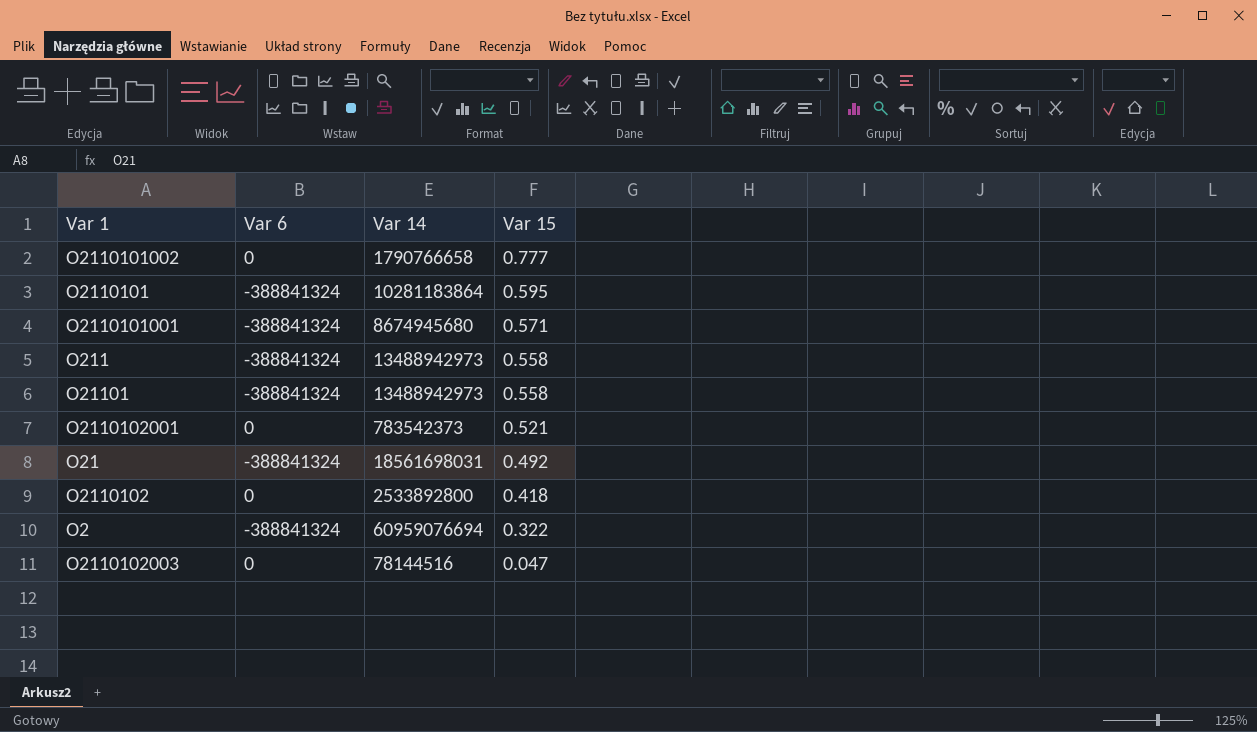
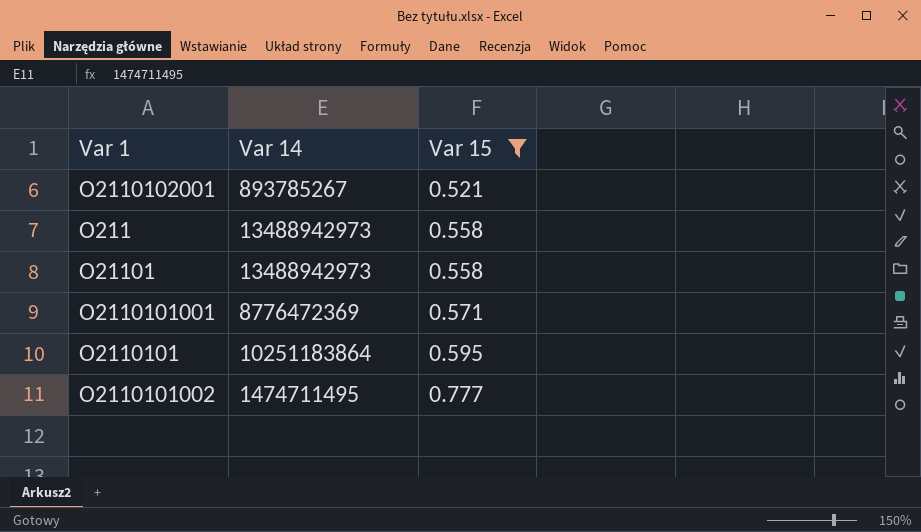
filter: none -> Var 15 >= 0.521
row order: Var 15 descending -> Var 15 ascending
column Var 6 | position: 2 -> none
O2110102001 | Var 14: 783542373 -> 893785267
O2110101001 | Var 14: 8674945680 -> 8776472369
O2110101 | Var 14: 10281183864 -> 10251183864
O2110101002 | Var 14: 1790766658 -> 1474711495

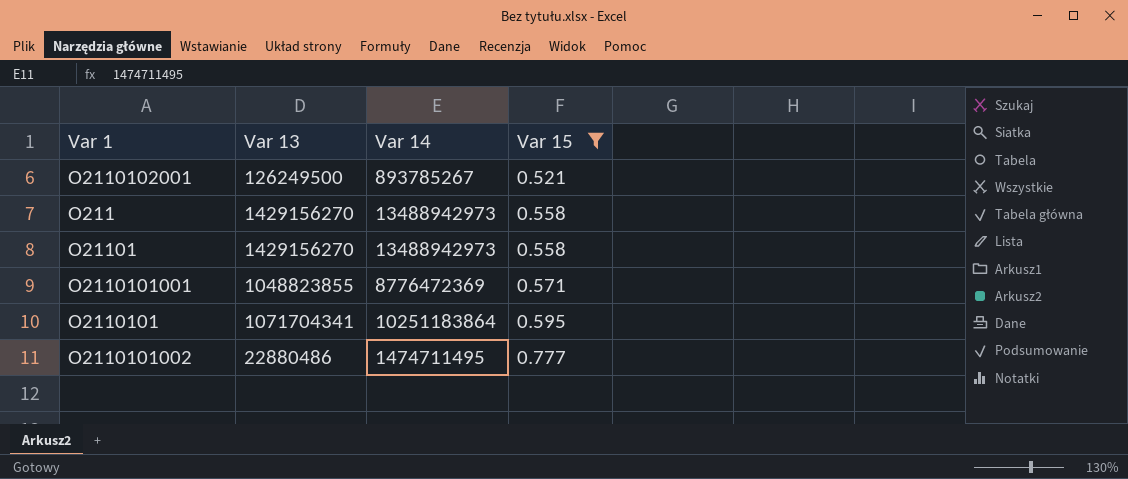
column Var 13 | position: none -> 2

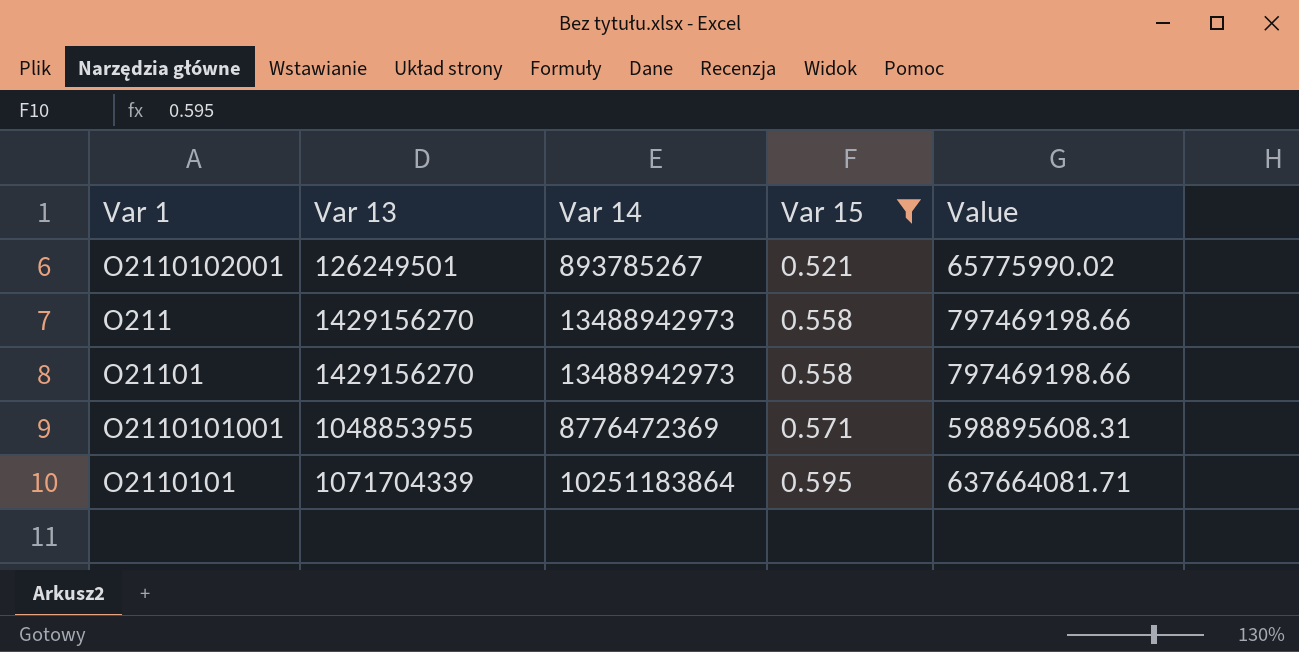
column Value | formula: none -> [Var 13] * [Var 15]
row O2110101002: 22880486 | 1474711495 | 0.777 -> none
O2110102001 | Var 13: 126249500 -> 126249501
O2110101001 | Var 13: 1048823855 -> 1048853955
O2110101 | Var 13: 1071704341 -> 1071704339

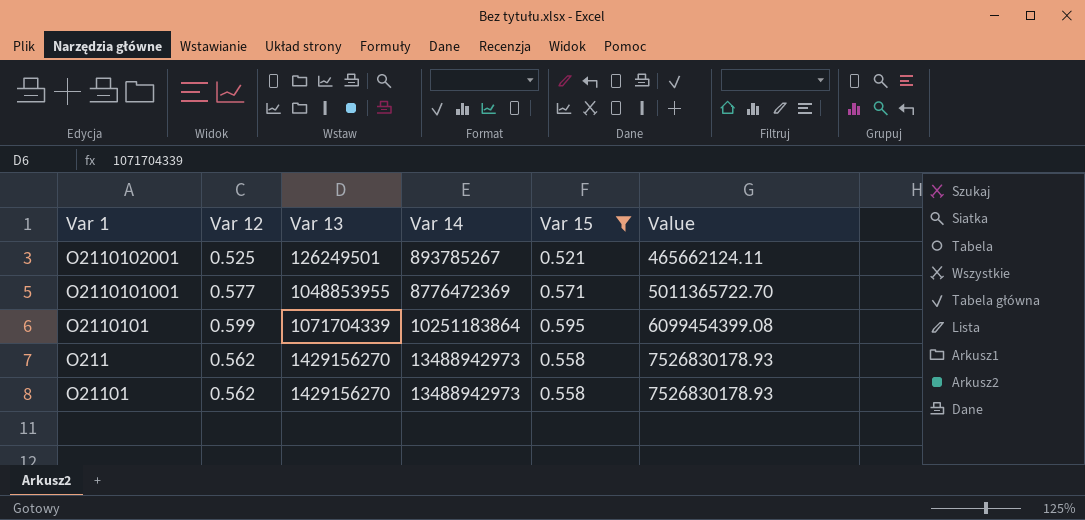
row order: Var 15 ascending -> Var 13 ascending
column Var 12 | position: none -> 2
column Value | formula: [Var 13] * [Var 15] -> [Var 14] * [Var 15]

